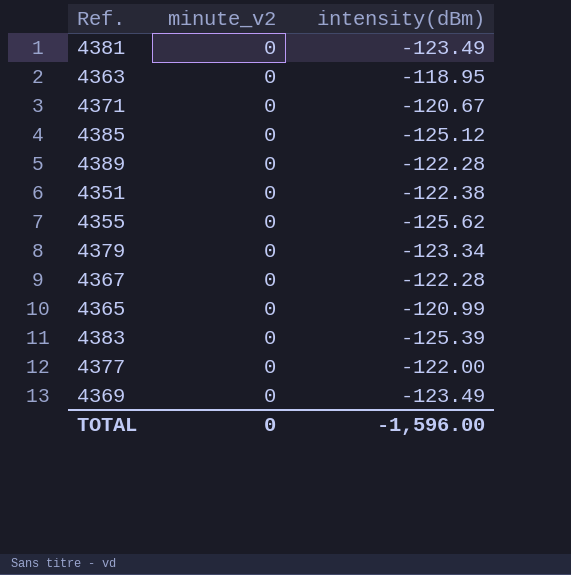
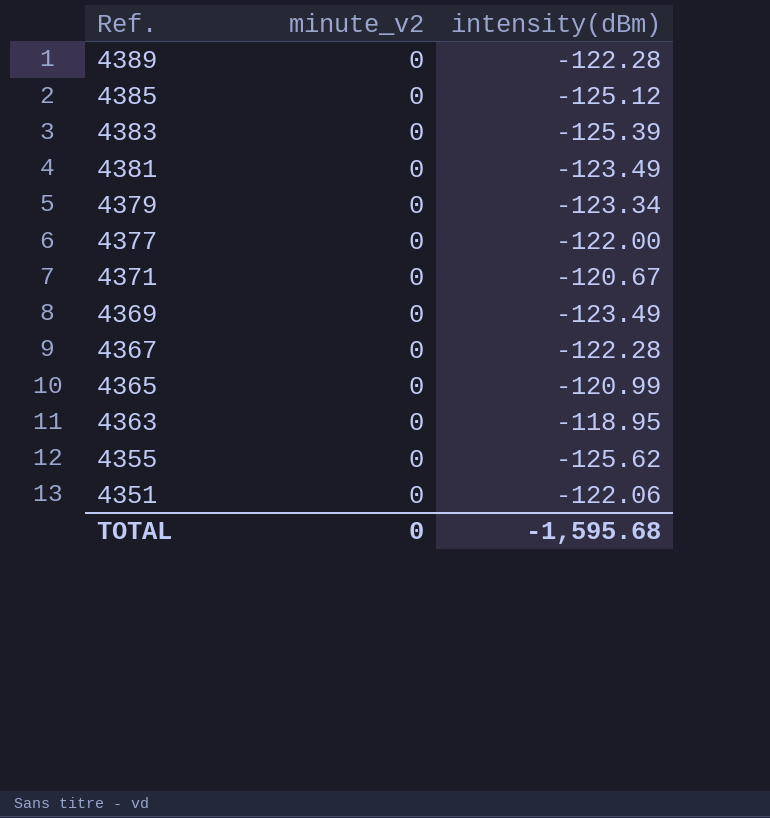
row order: none -> Ref. descending
4351 | intensity(dBm): -122.38 -> -122.06
TOTAL | intensity(dBm): -1,596.00 -> -1,595.68

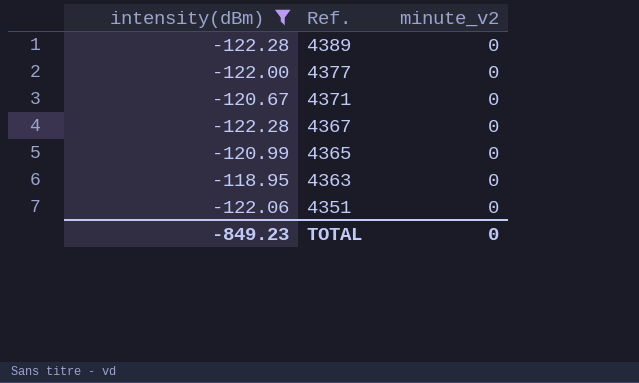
filter: none -> intensity(dBm) >= -122.28
column intensity(dBm) | position: 3 -> 1
TOTAL | intensity(dBm): -1,595.68 -> -849.23

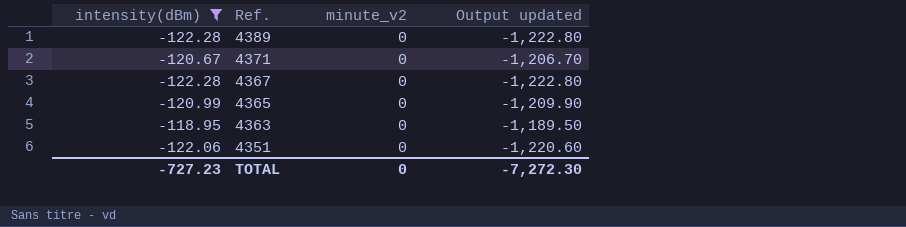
column Output updated | formula: none -> [intensity(dBm)] * 10
row 4377: -122.00 | 0 -> none
TOTAL | intensity(dBm): -849.23 -> -727.23

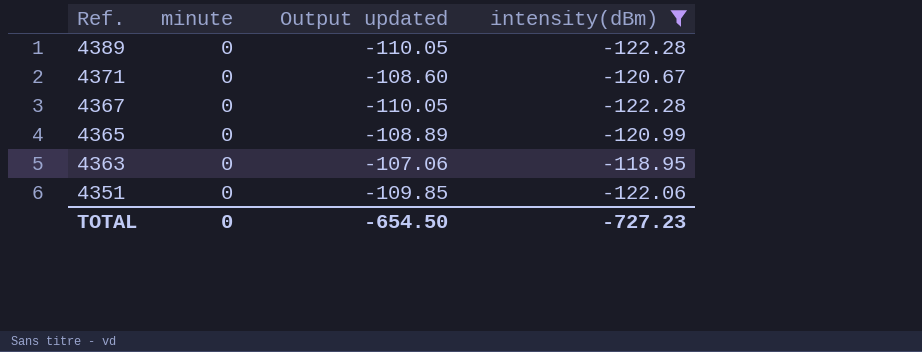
column name: minute_v2 -> minute
column Output updated | formula: [intensity(dBm)] * 10 -> [intensity(dBm)] * 0.9
column intensity(dBm) | position: 1 -> 4
TOTAL | Output updated: -7,272.30 -> -654.50

